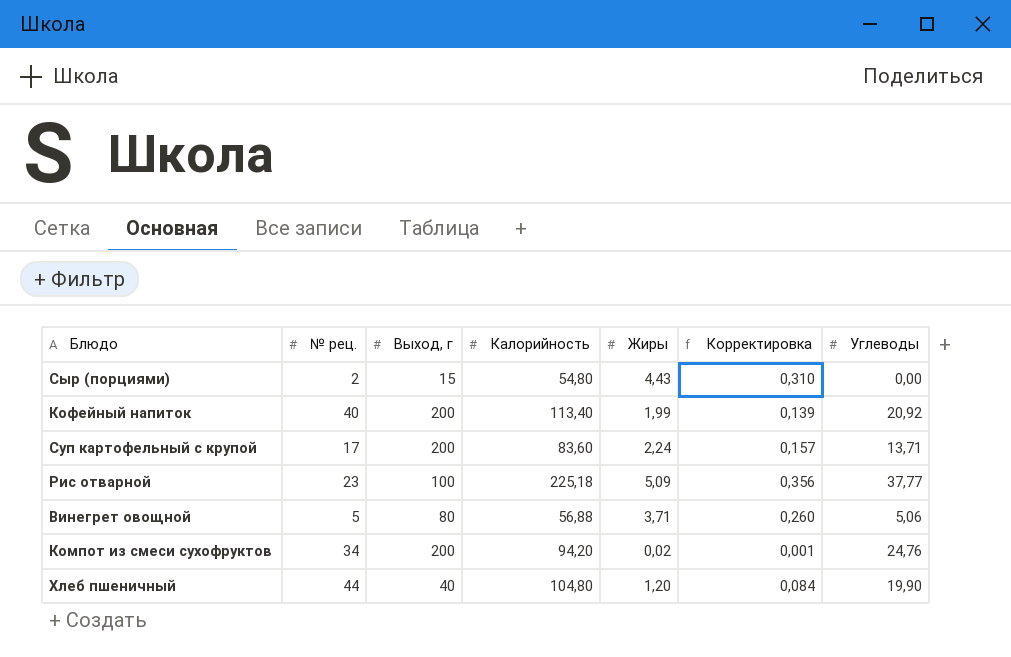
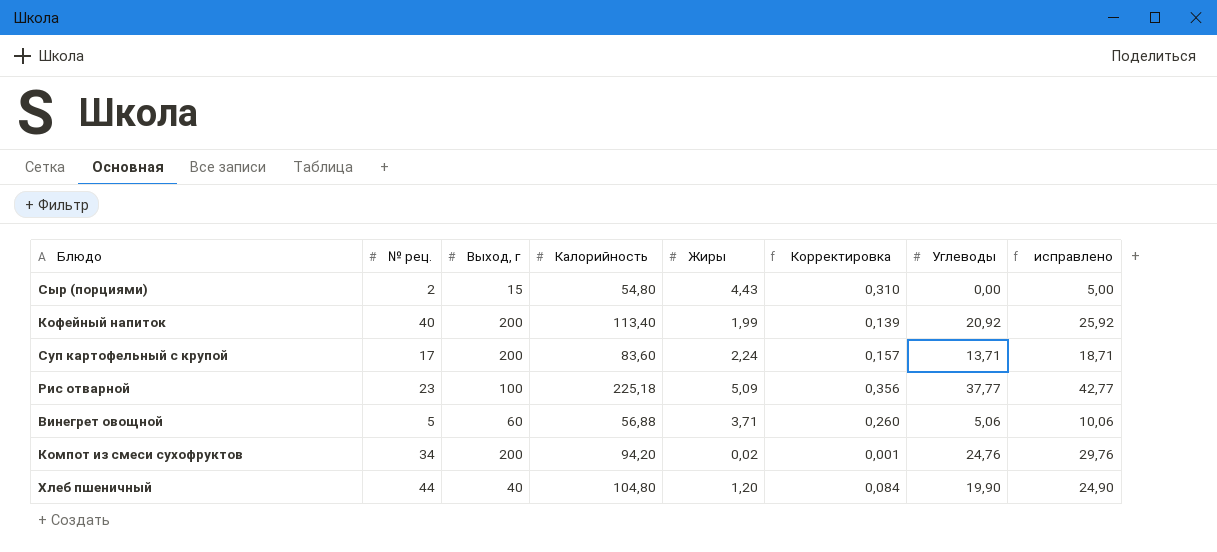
column исправлено | formula: none -> [Углеводы] + 5
Винегрет овощной | Выход, г: 80 -> 60

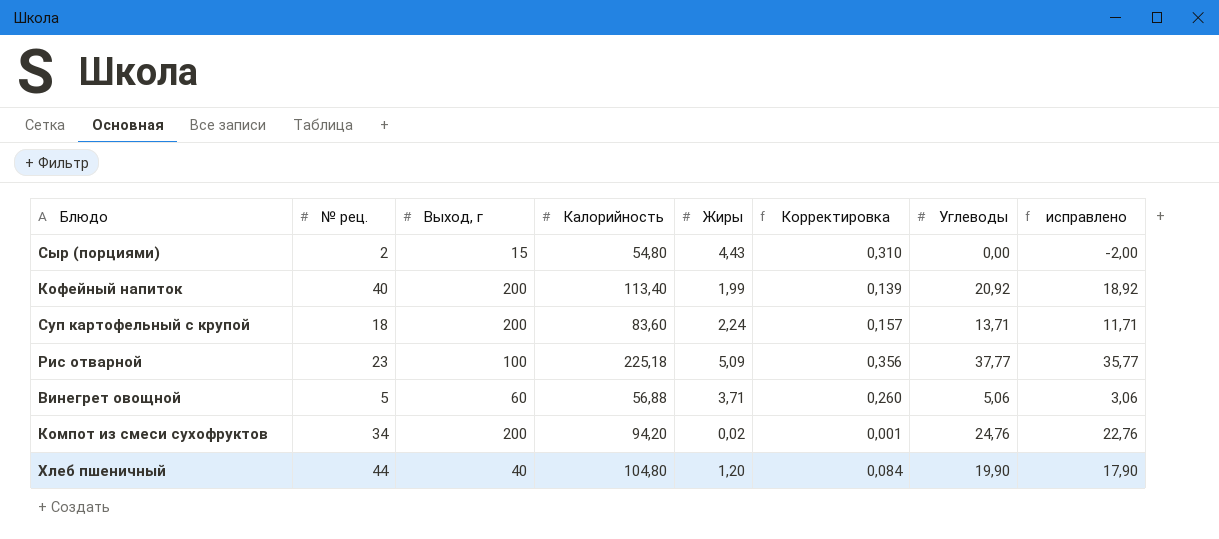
column исправлено | formula: [Углеводы] + 5 -> [Углеводы] - 2
Суп картофельный с крупой | № рец.: 17 -> 18

